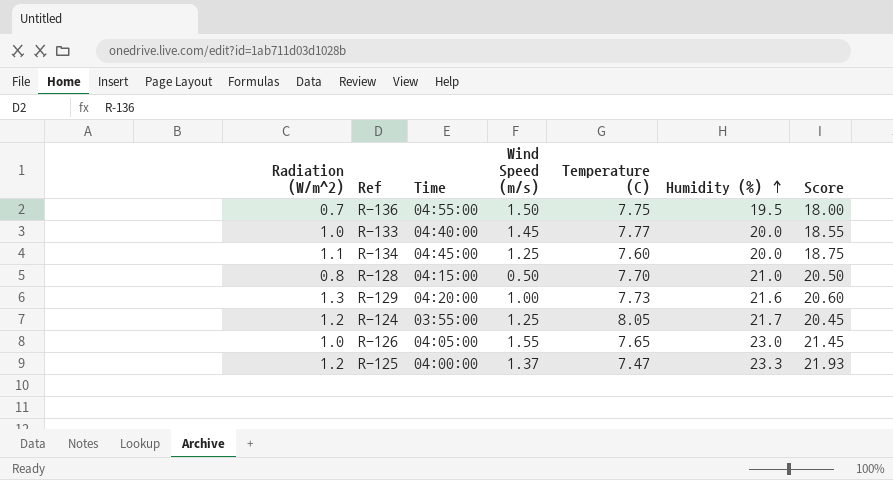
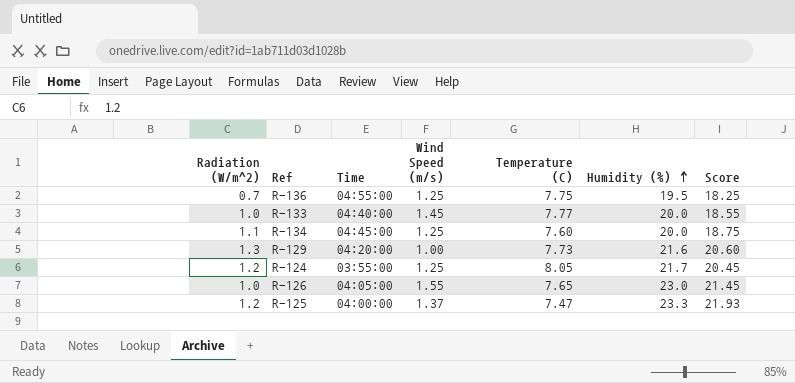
row R-128: 0.8 | 04:15:00 | 0.50 | 7.70 | 21.0 | 20.50 -> none
R-136 | Wind Speed (m/s): 1.50 -> 1.25
R-136 | Score: 18.00 -> 18.25

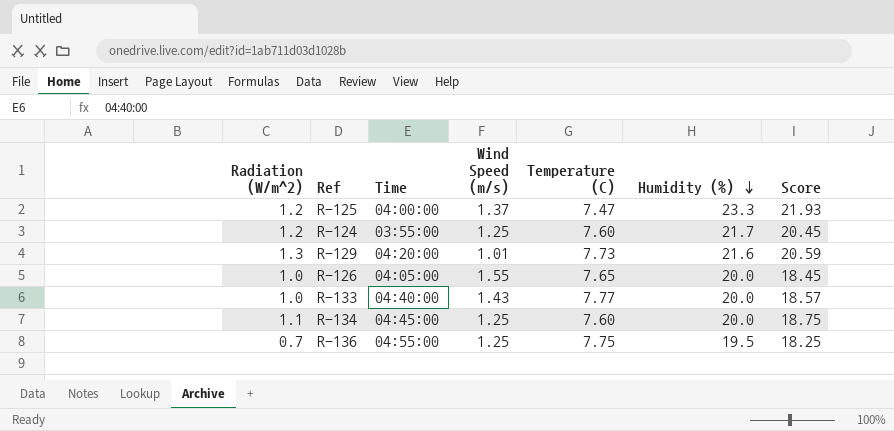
row order: Humidity (%) ascending -> Humidity (%) descending
R-124 | Temperature (C): 8.05 -> 7.60
R-129 | Wind Speed (m/s): 1.00 -> 1.01
R-129 | Score: 20.60 -> 20.59
R-126 | Humidity (%): 23.0 -> 20.0
R-126 | Score: 21.45 -> 18.45
R-133 | Wind Speed (m/s): 1.45 -> 1.43
R-133 | Score: 18.55 -> 18.57

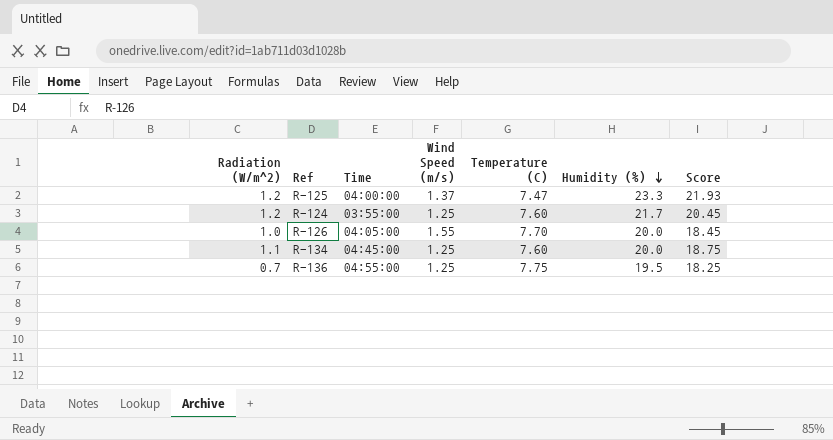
row R-129: 1.3 | 04:20:00 | 1.01 | 7.73 | 21.6 | 20.59 -> none
row R-133: 1.0 | 04:40:00 | 1.43 | 7.77 | 20.0 | 18.57 -> none
R-126 | Temperature (C): 7.65 -> 7.70

